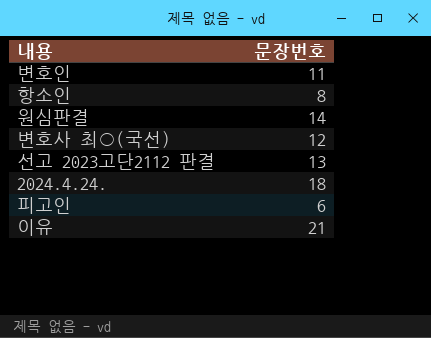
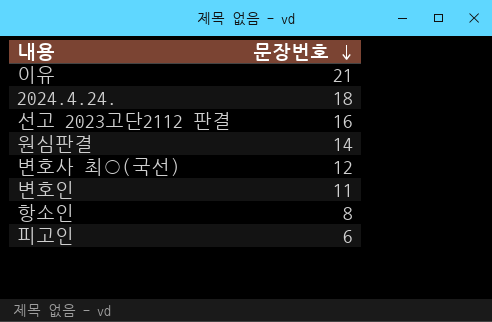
row order: none -> 문장번호 descending
선고 2023고단2112 판결 | 문장번호: 13 -> 16

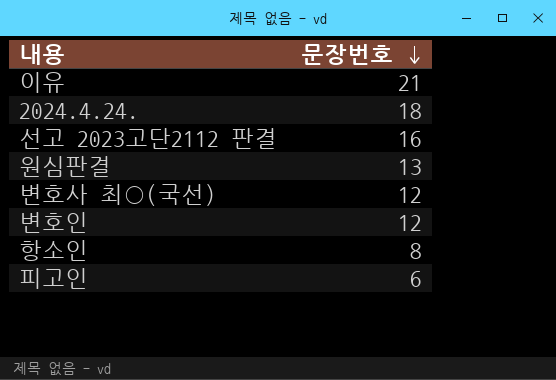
원심판결 | 문장번호: 14 -> 13
변호인 | 문장번호: 11 -> 12

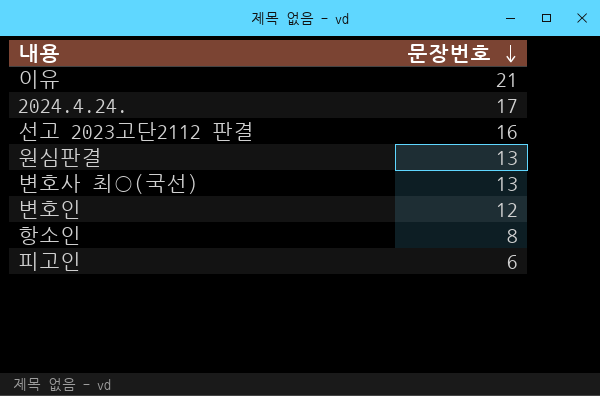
2024.4.24. | 문장번호: 18 -> 17
변호사 최○(국선) | 문장번호: 12 -> 13

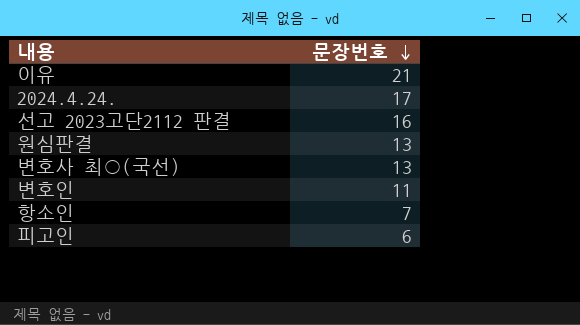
변호인 | 문장번호: 12 -> 11
항소인 | 문장번호: 8 -> 7

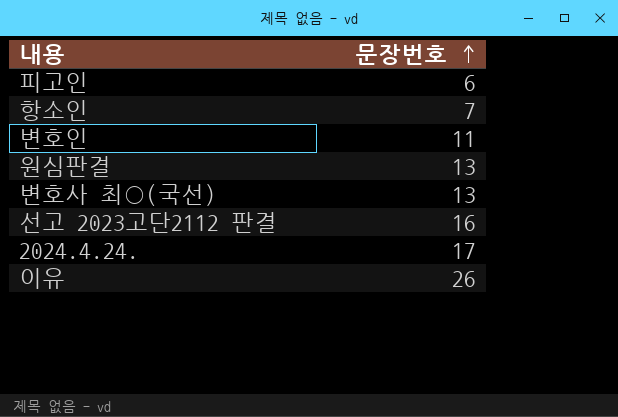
row order: 문장번호 descending -> 문장번호 ascending
이유 | 문장번호: 21 -> 26

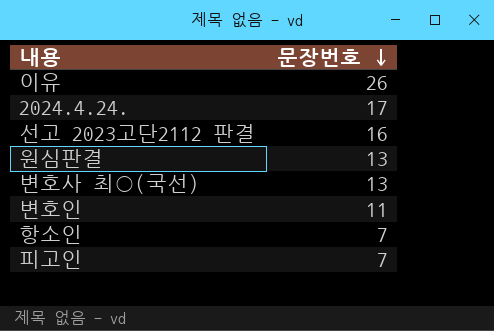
row order: 문장번호 ascending -> 문장번호 descending
피고인 | 문장번호: 6 -> 7

